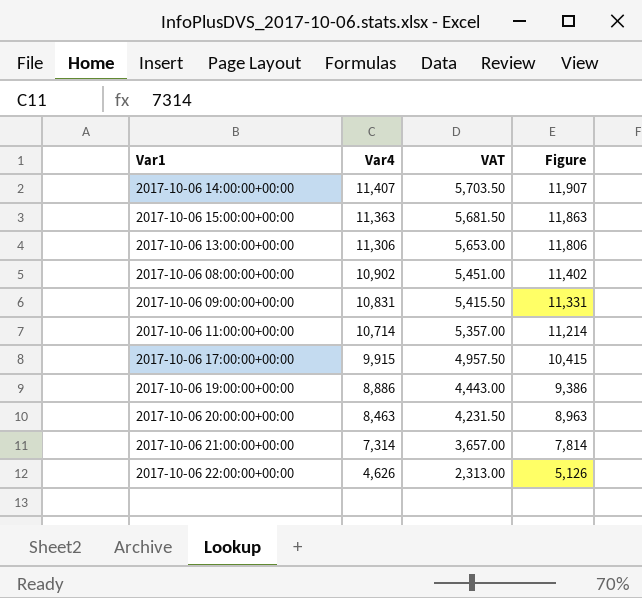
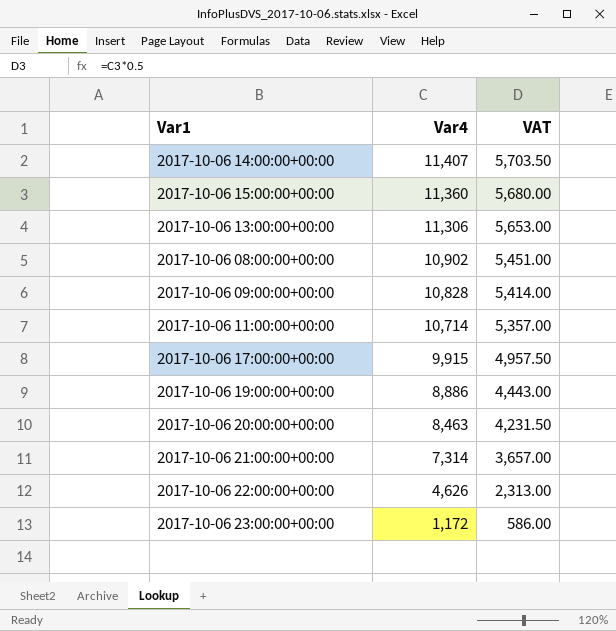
column Figure | formula: [Var4] + 500 -> none
2017-10-06 15:00:00+00:00 | Var4: 11,363 -> 11,360
2017-10-06 15:00:00+00:00 | VAT: 5,681.50 -> 5,680.00
2017-10-06 09:00:00+00:00 | Var4: 10,831 -> 10,828
2017-10-06 09:00:00+00:00 | VAT: 5,415.50 -> 5,414.00
row 2017-10-06 23:00:00+00:00: none -> 1,172 | 586.00

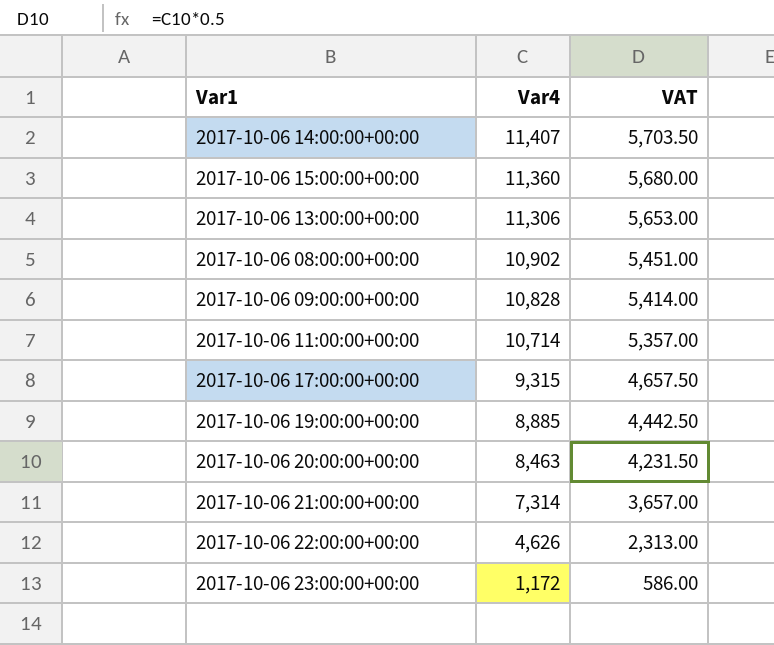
2017-10-06 17:00:00+00:00 | Var4: 9,915 -> 9,315
2017-10-06 17:00:00+00:00 | VAT: 4,957.50 -> 4,657.50
2017-10-06 19:00:00+00:00 | Var4: 8,886 -> 8,885
2017-10-06 19:00:00+00:00 | VAT: 4,443.00 -> 4,442.50

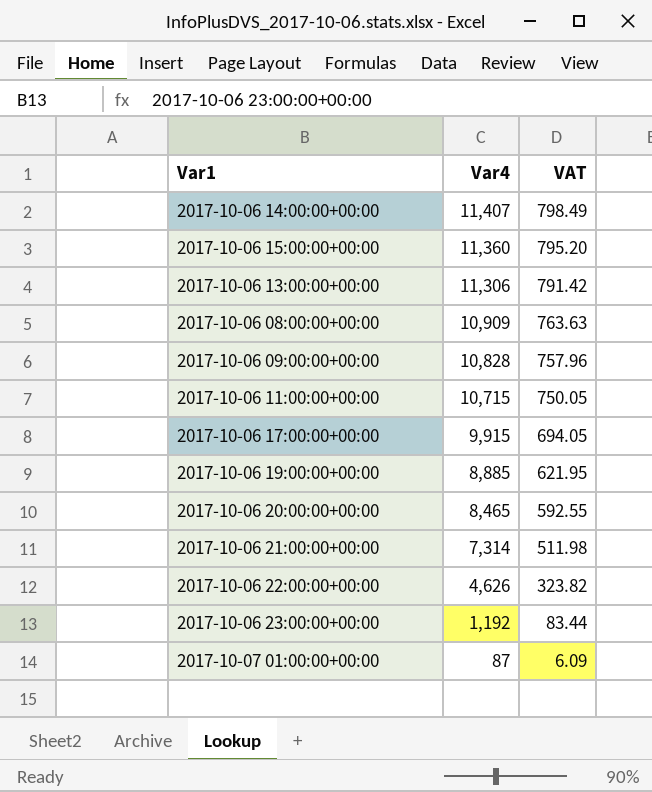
column VAT | formula: [Var4] * 0.5 -> [Var4] * 0.07
2017-10-06 08:00:00+00:00 | Var4: 10,902 -> 10,909
2017-10-06 11:00:00+00:00 | Var4: 10,714 -> 10,715
2017-10-06 17:00:00+00:00 | Var4: 9,315 -> 9,915
2017-10-06 20:00:00+00:00 | Var4: 8,463 -> 8,465
2017-10-06 23:00:00+00:00 | Var4: 1,172 -> 1,192
row 2017-10-07 01:00:00+00:00: none -> 87 | 6.09

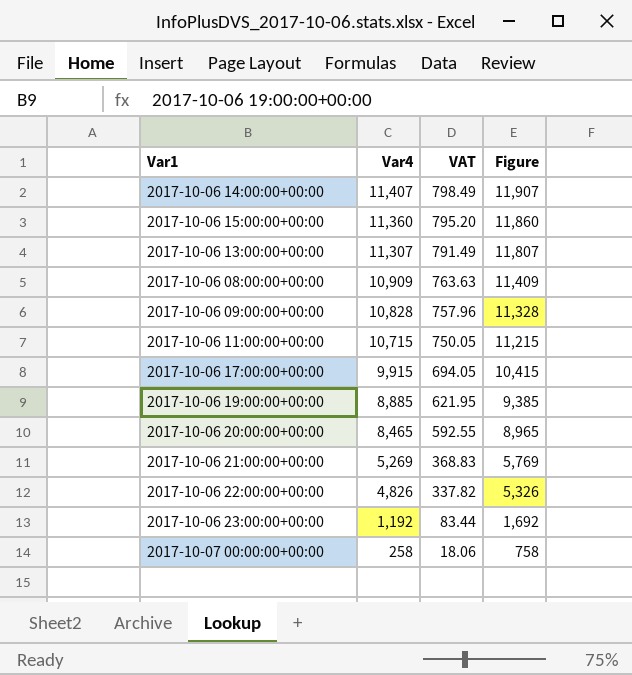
column Figure | formula: none -> [Var4] + 500
row 2017-10-07 01:00:00+00:00: 87 | 6.09 -> none
2017-10-06 13:00:00+00:00 | Var4: 11,306 -> 11,307
2017-10-06 13:00:00+00:00 | VAT: 791.42 -> 791.49
2017-10-06 21:00:00+00:00 | Var4: 7,314 -> 5,269
2017-10-06 21:00:00+00:00 | VAT: 511.98 -> 368.83
2017-10-06 22:00:00+00:00 | Var4: 4,626 -> 4,826
2017-10-06 22:00:00+00:00 | VAT: 323.82 -> 337.82
row 2017-10-07 00:00:00+00:00: none -> 258 | 18.06 | 758

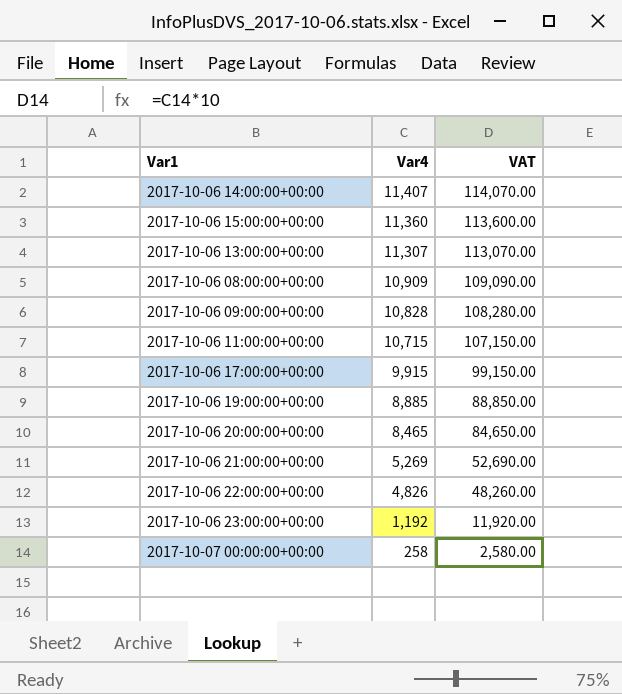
column Figure | formula: [Var4] + 500 -> none
column VAT | formula: [Var4] * 0.07 -> [Var4] * 10

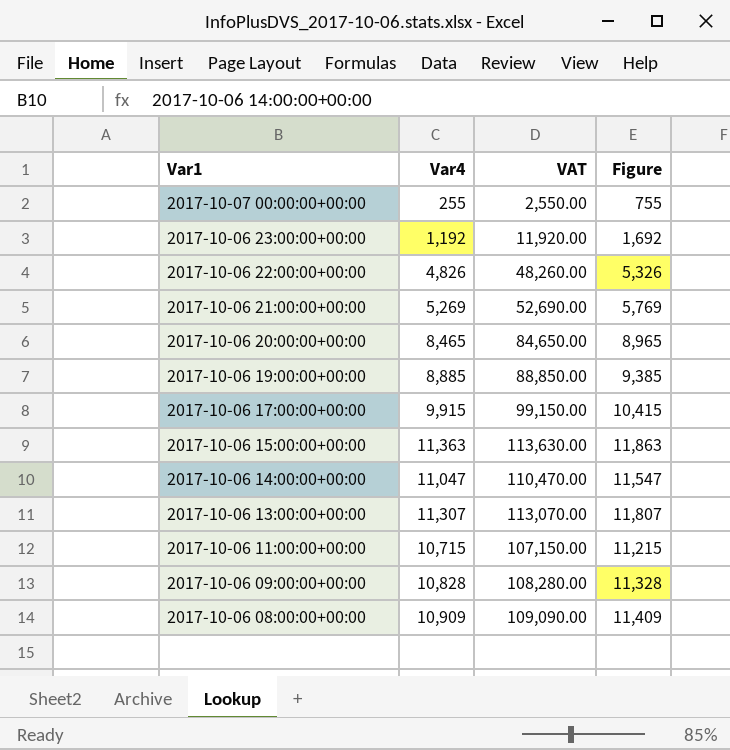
row order: Var4 descending -> Var1 descending
column Figure | formula: none -> [Var4] + 500
2017-10-07 00:00:00+00:00 | Var4: 258 -> 255
2017-10-07 00:00:00+00:00 | VAT: 2,580.00 -> 2,550.00
2017-10-06 15:00:00+00:00 | Var4: 11,360 -> 11,363
2017-10-06 15:00:00+00:00 | VAT: 113,600.00 -> 113,630.00
2017-10-06 14:00:00+00:00 | Var4: 11,407 -> 11,047
2017-10-06 14:00:00+00:00 | VAT: 114,070.00 -> 110,470.00

